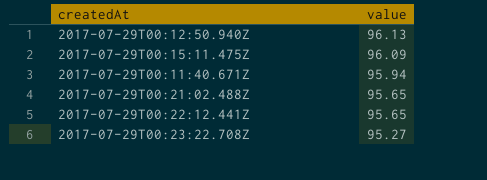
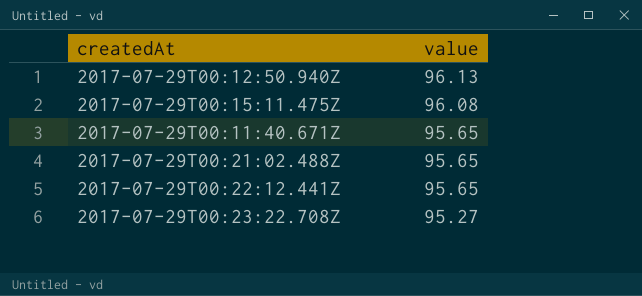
2017-07-29T00:15:11.475Z | value: 96.09 -> 96.08
2017-07-29T00:11:40.671Z | value: 95.94 -> 95.65

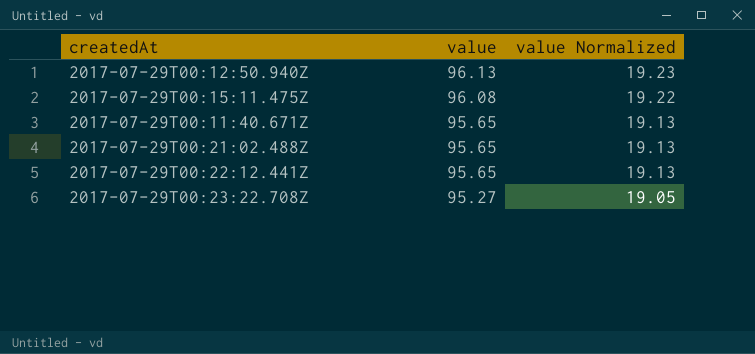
column value Normalized | formula: none -> [value] * 0.2

